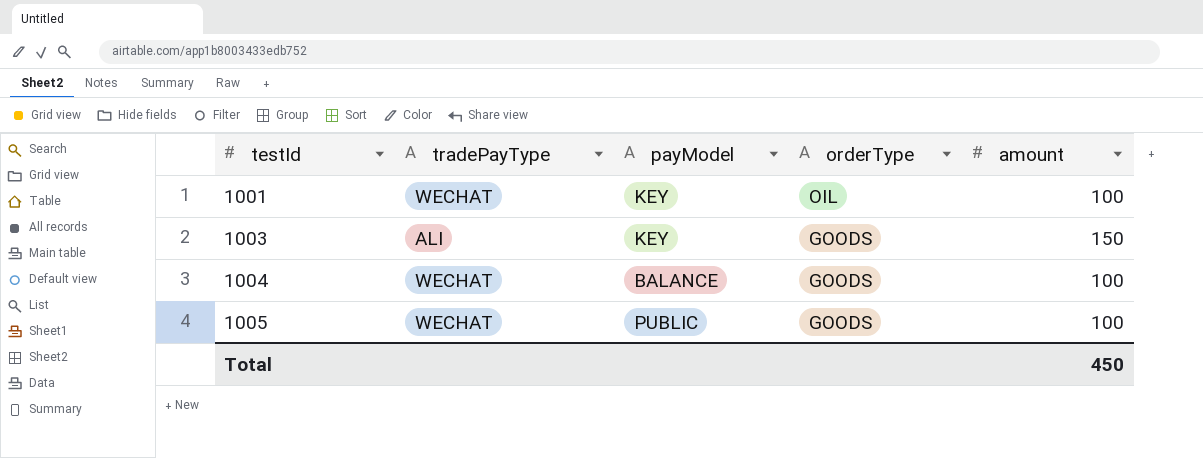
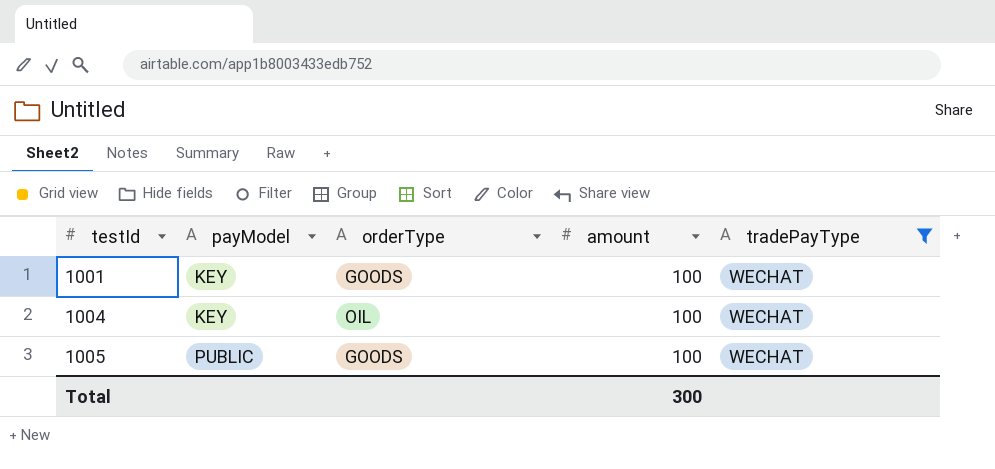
filter: none -> tradePayType = WECHAT
column tradePayType | position: 2 -> 5
1001 | orderType: OIL -> GOODS
1004 | payModel: BALANCE -> KEY
1004 | orderType: GOODS -> OIL
Total | amount: 450 -> 300

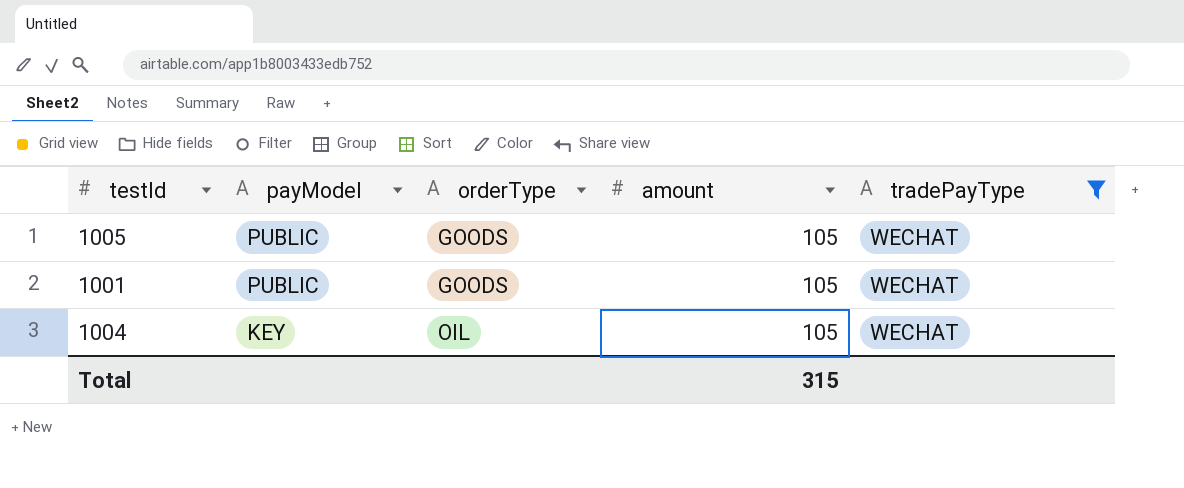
row order: testId ascending -> payModel descending
1005 | amount: 100 -> 105
1001 | payModel: KEY -> PUBLIC
1001 | amount: 100 -> 105
1004 | amount: 100 -> 105
Total | amount: 300 -> 315

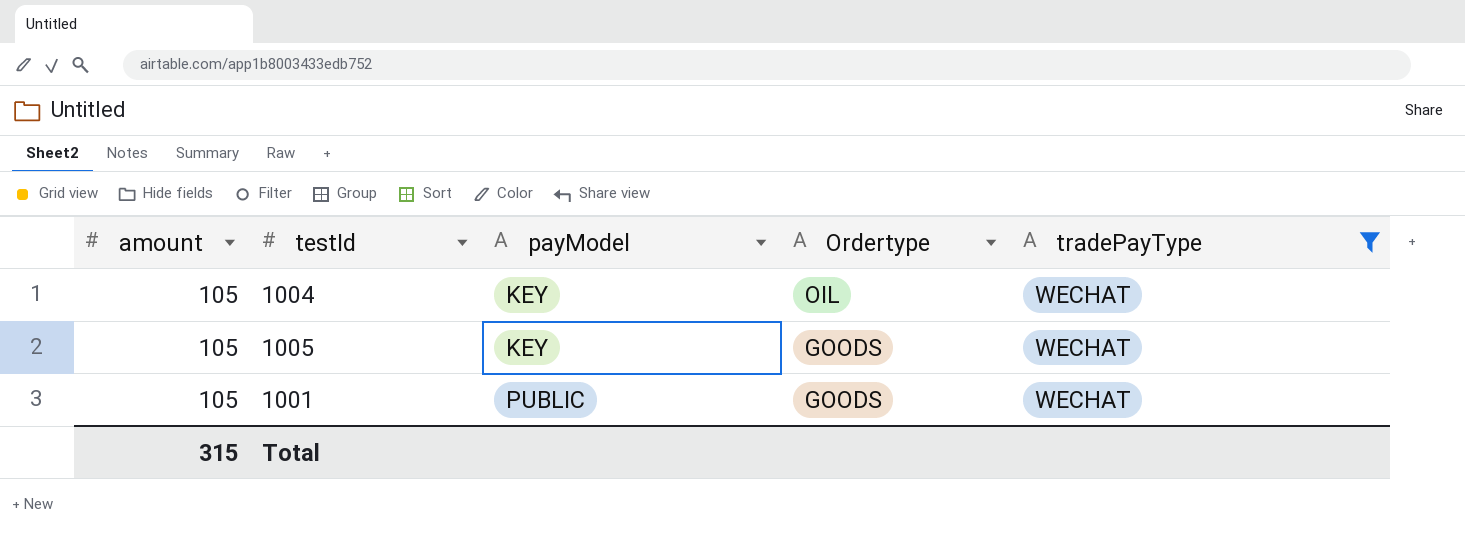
row order: payModel descending -> payModel ascending
column amount | position: 4 -> 1
column name: orderType -> Ordertype
1005 | payModel: PUBLIC -> KEY

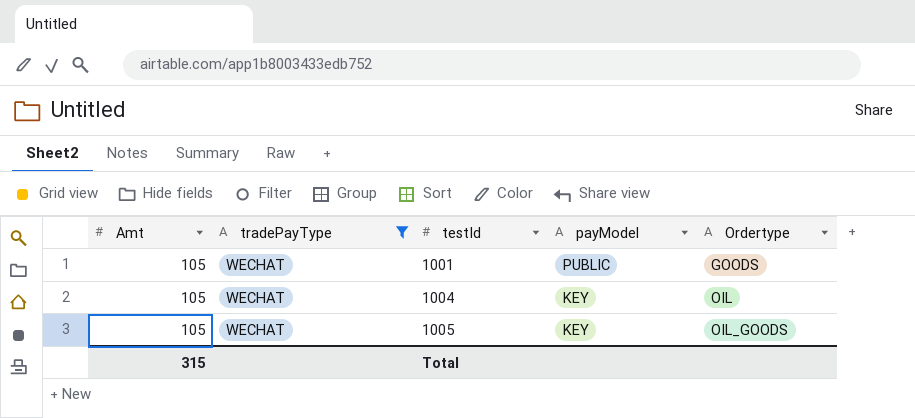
row order: payModel ascending -> testId ascending
column name: amount -> Amt
column tradePayType | position: 5 -> 2
1005 | Ordertype: GOODS -> OIL_GOODS

